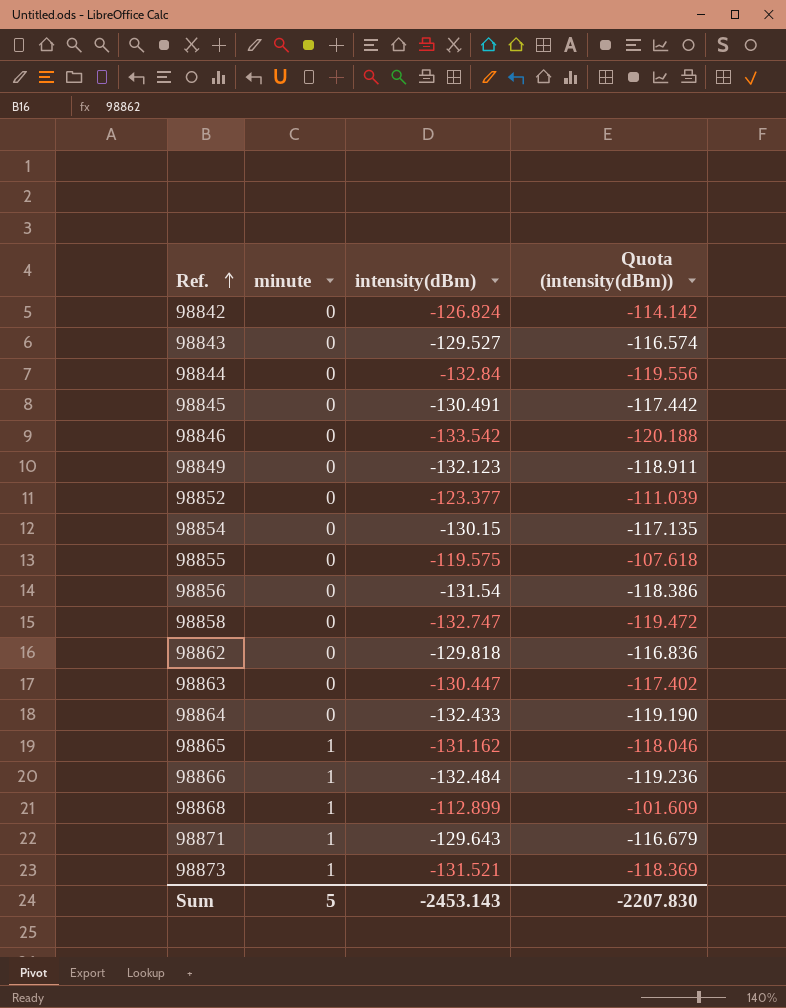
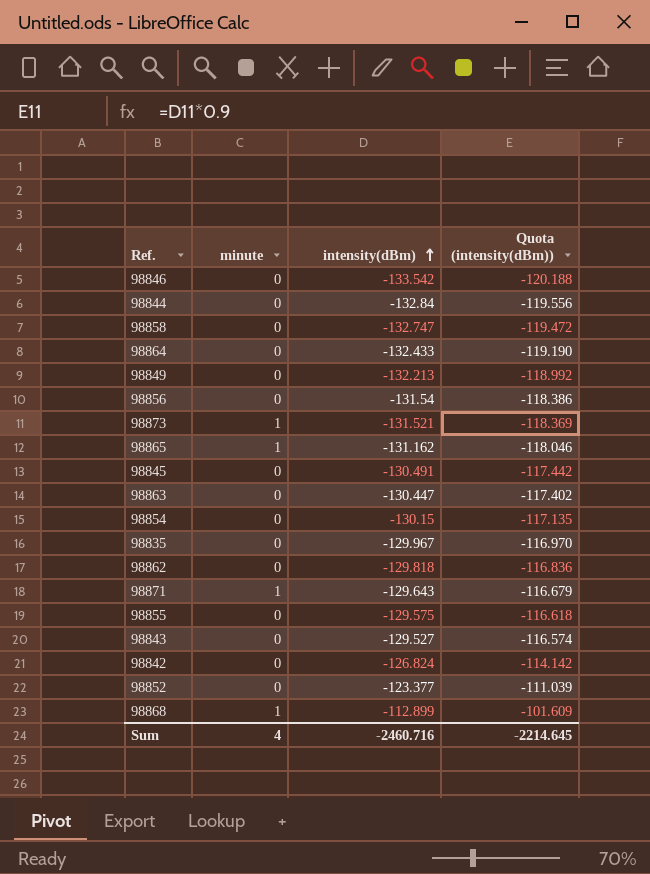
row order: Ref. ascending -> intensity(dBm) ascending
row 98866: 1 | -132.484 | -119.236 -> none
98849 | intensity(dBm): -132.123 -> -132.213
98849 | Quota (intensity(dBm)): -118.911 -> -118.992
row 98835: none -> 0 | -129.967 | -116.970
98855 | intensity(dBm): -119.575 -> -129.575
98855 | Quota (intensity(dBm)): -107.618 -> -116.618
Sum | minute: 5 -> 4
Sum | intensity(dBm): -2453.143 -> -2460.716
Sum | Quota (intensity(dBm)): -2207.830 -> -2214.645

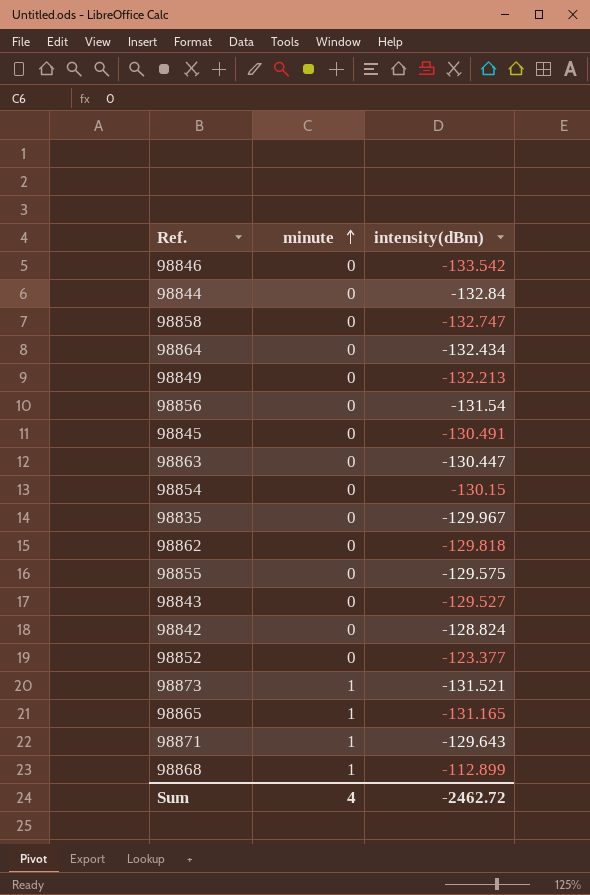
row order: intensity(dBm) ascending -> minute ascending
column Quota (intensity(dBm)) | formula: [intensity(dBm)] * 0.9 -> none
98864 | intensity(dBm): -132.433 -> -132.434
98842 | intensity(dBm): -126.824 -> -128.824
98865 | intensity(dBm): -131.162 -> -131.165
Sum | intensity(dBm): -2460.716 -> -2462.72

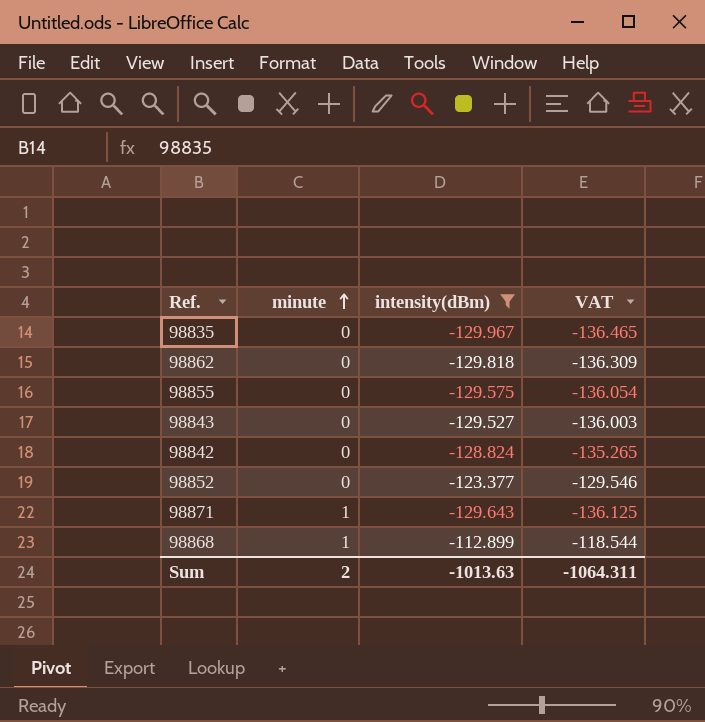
filter: none -> intensity(dBm) >= -129.967
column VAT | formula: none -> [intensity(dBm)] * 1.05
Sum | minute: 4 -> 2
Sum | intensity(dBm): -2462.72 -> -1013.63

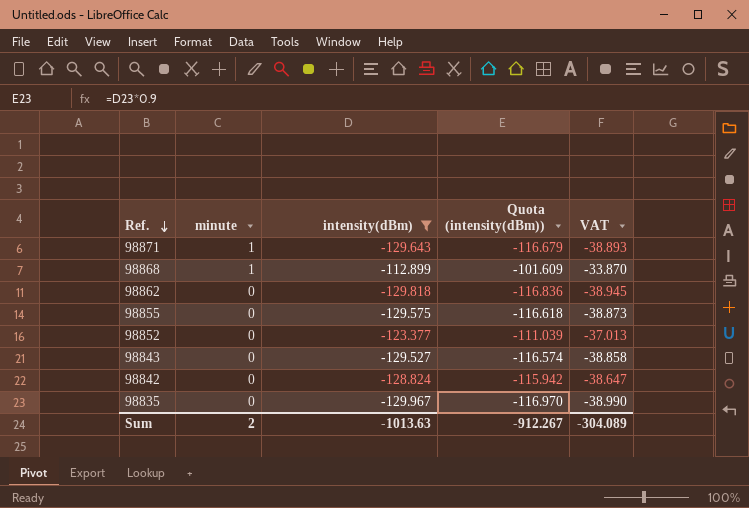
row order: minute ascending -> Ref. descending
column Quota (intensity(dBm)) | formula: none -> [intensity(dBm)] * 0.9
column VAT | formula: [intensity(dBm)] * 1.05 -> [intensity(dBm)] * 0.3
Sum | VAT: -1064.311 -> -304.089

